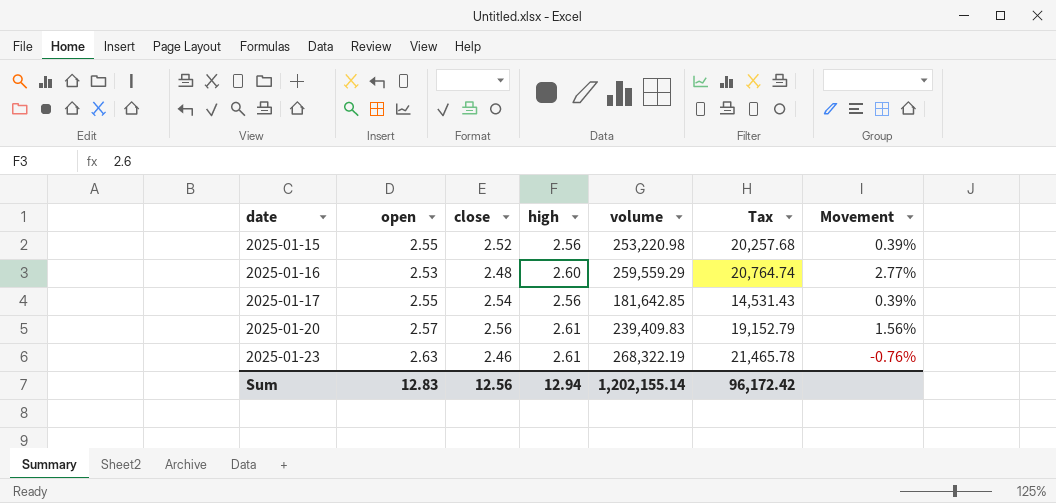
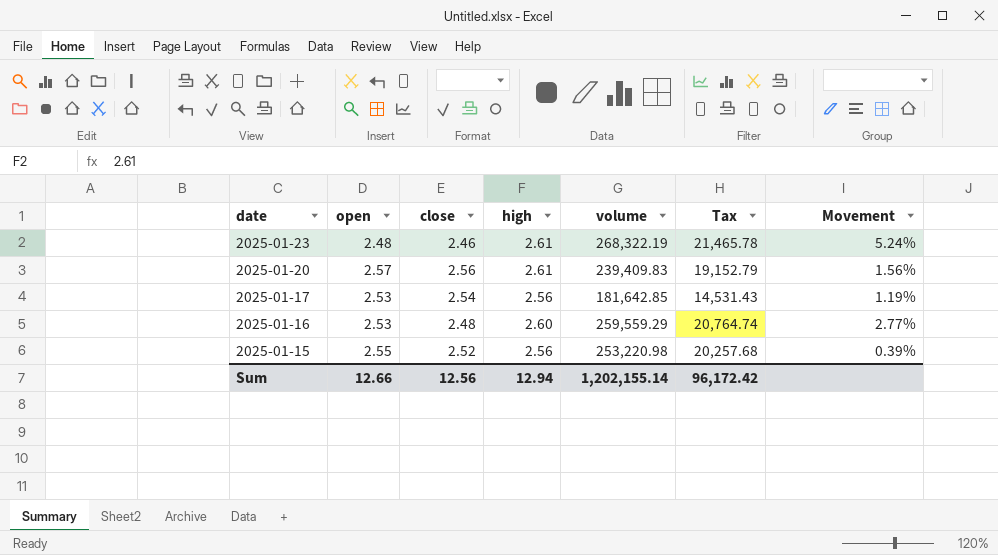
row order: date ascending -> date descending
2025-01-23 | open: 2.63 -> 2.48
2025-01-23 | Movement: -0.76% -> 5.24%
2025-01-17 | open: 2.55 -> 2.53
2025-01-17 | Movement: 0.39% -> 1.19%
Sum | open: 12.83 -> 12.66

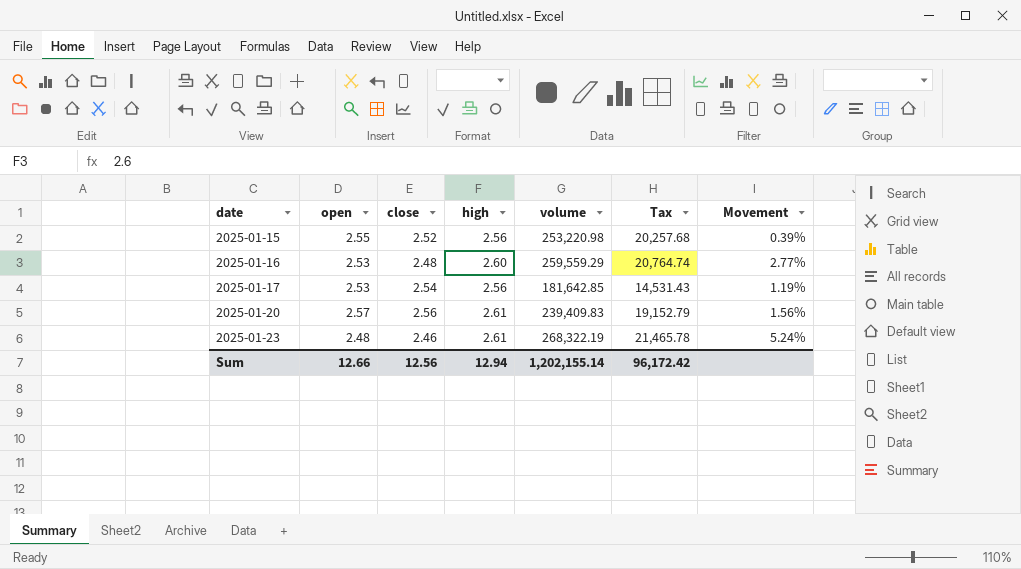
row order: date descending -> date ascending

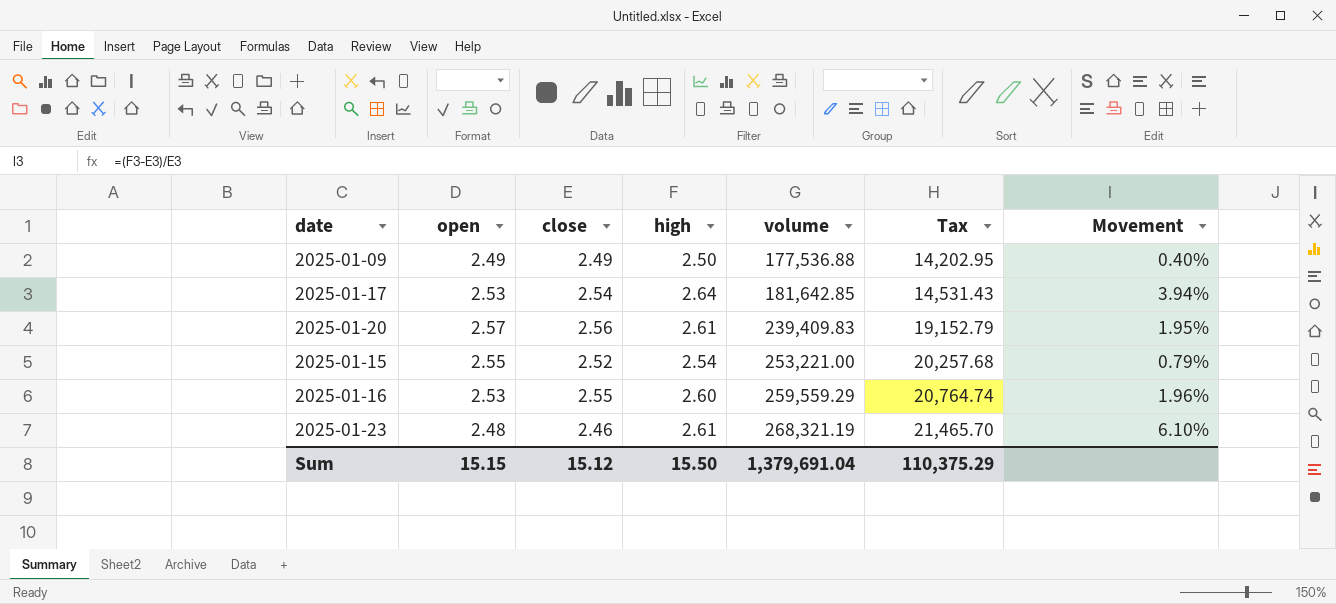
row order: date ascending -> volume ascending
column Movement | formula: ([high] - [open]) / [open] -> ([high] - [close]) / [close]
row 2025-01-09: none -> 2.49 | 2.49 | 2.50 | 177,536.88 | 14,202.95 | 0.40%
2025-01-17 | high: 2.56 -> 2.64
2025-01-15 | high: 2.56 -> 2.54
2025-01-15 | volume: 253,220.98 -> 253,221.00
2025-01-16 | close: 2.48 -> 2.55
2025-01-23 | volume: 268,322.19 -> 268,321.19
2025-01-23 | Tax: 21,465.78 -> 21,465.70
Sum | open: 12.66 -> 15.15
Sum | close: 12.56 -> 15.12
Sum | high: 12.94 -> 15.50
Sum | volume: 1,202,155.14 -> 1,379,691.04
Sum | Tax: 96,172.42 -> 110,375.29

